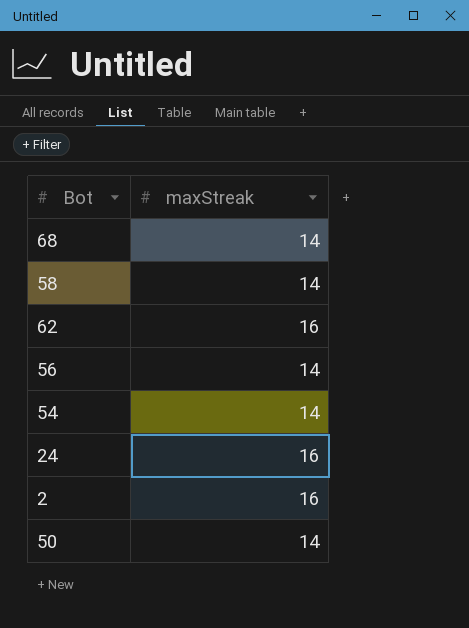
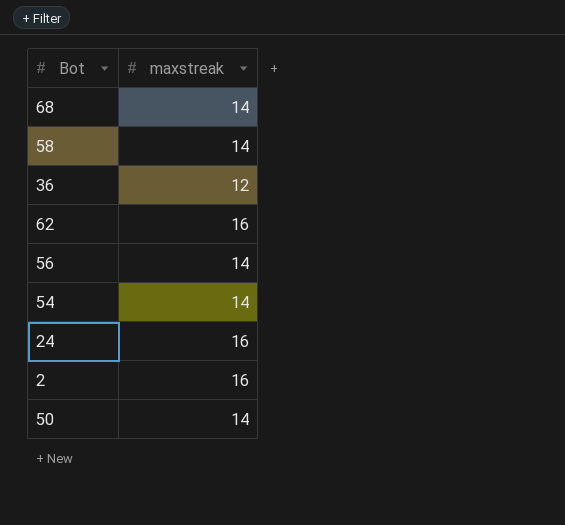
column name: maxStreak -> maxstreak
row 36: none -> 12

